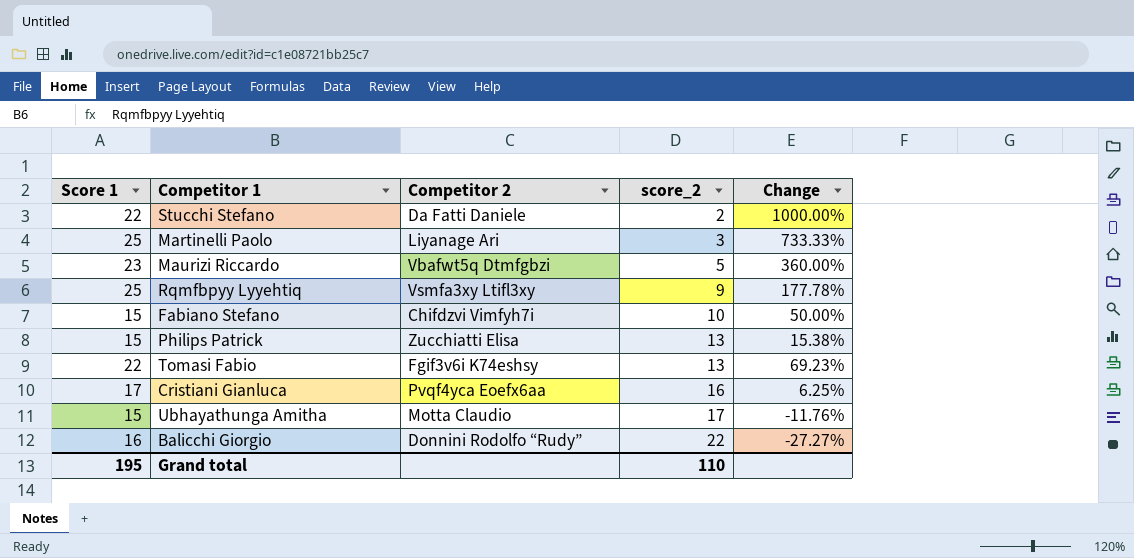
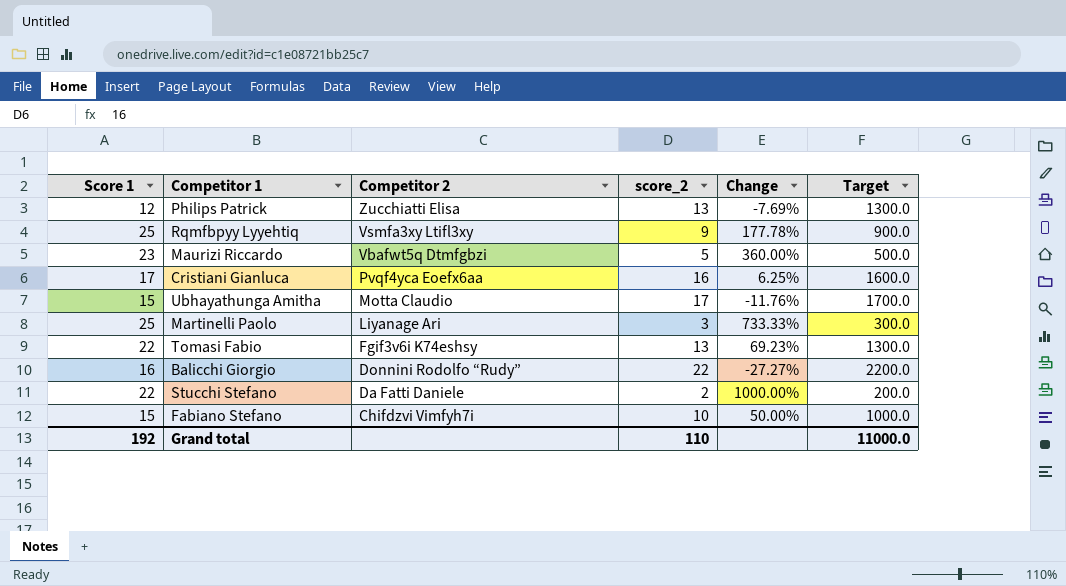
row order: score_2 ascending -> Competitor 2 descending
column Target | formula: none -> [score_2] * 100
Philips Patrick | Score 1: 15 -> 12
Philips Patrick | Change: 15.38% -> -7.69%
Grand total | Score 1: 195 -> 192

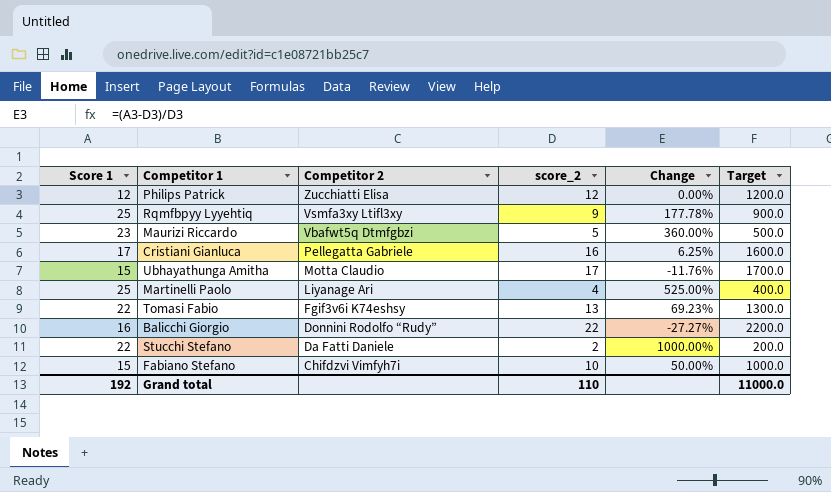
Philips Patrick | score_2: 13 -> 12
Philips Patrick | Change: -7.69% -> 0.00%
Philips Patrick | Target: 1300.0 -> 1200.0
Cristiani Gianluca | Competitor 2: Pvqf4yca Eoefx6aa -> Pellegatta Gabriele
Martinelli Paolo | score_2: 3 -> 4
Martinelli Paolo | Change: 733.33% -> 525.00%
Martinelli Paolo | Target: 300.0 -> 400.0

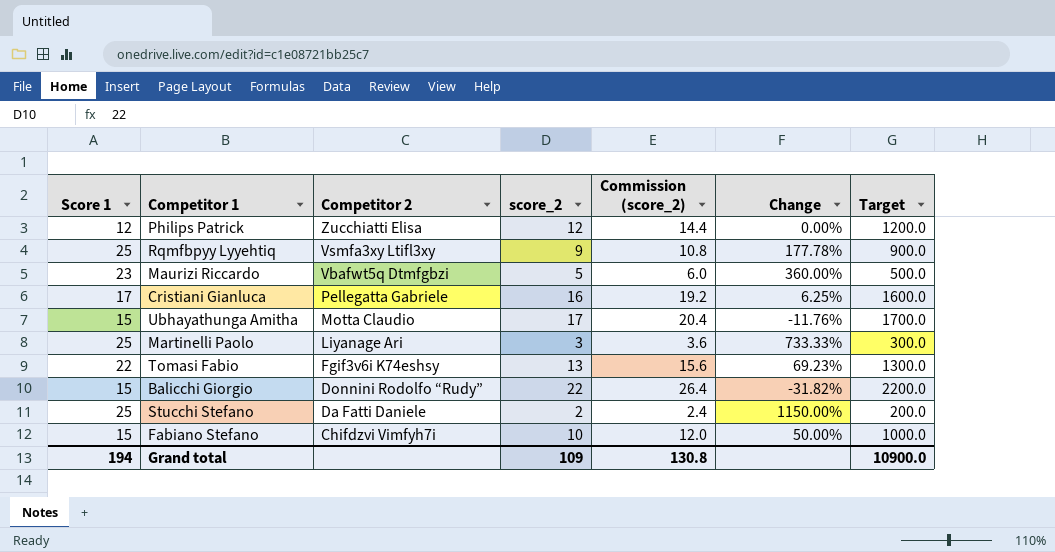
column Commission (score_2) | formula: none -> [score_2] * 1.2
Martinelli Paolo | score_2: 4 -> 3
Martinelli Paolo | Change: 525.00% -> 733.33%
Martinelli Paolo | Target: 400.0 -> 300.0
Balicchi Giorgio | Score 1: 16 -> 15
Balicchi Giorgio | Change: -27.27% -> -31.82%
Stucchi Stefano | Score 1: 22 -> 25
Stucchi Stefano | Change: 1000.00% -> 1150.00%
Grand total | Score 1: 192 -> 194
Grand total | score_2: 110 -> 109
Grand total | Target: 11000.0 -> 10900.0

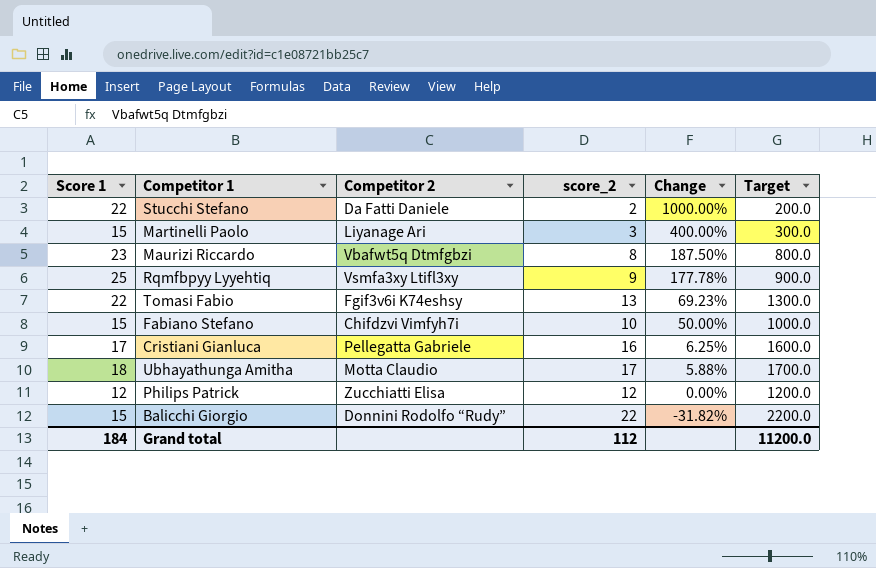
row order: Competitor 2 descending -> Change descending
column Commission (score_2) | formula: [score_2] * 1.2 -> none
Stucchi Stefano | Score 1: 25 -> 22
Stucchi Stefano | Change: 1150.00% -> 1000.00%
Martinelli Paolo | Score 1: 25 -> 15
Martinelli Paolo | Change: 733.33% -> 400.00%
Maurizi Riccardo | score_2: 5 -> 8
Maurizi Riccardo | Change: 360.00% -> 187.50%
Maurizi Riccardo | Target: 500.0 -> 800.0
Ubhayathunga Amitha | Score 1: 15 -> 18
Ubhayathunga Amitha | Change: -11.76% -> 5.88%
Grand total | Score 1: 194 -> 184
Grand total | score_2: 109 -> 112
Grand total | Target: 10900.0 -> 11200.0

